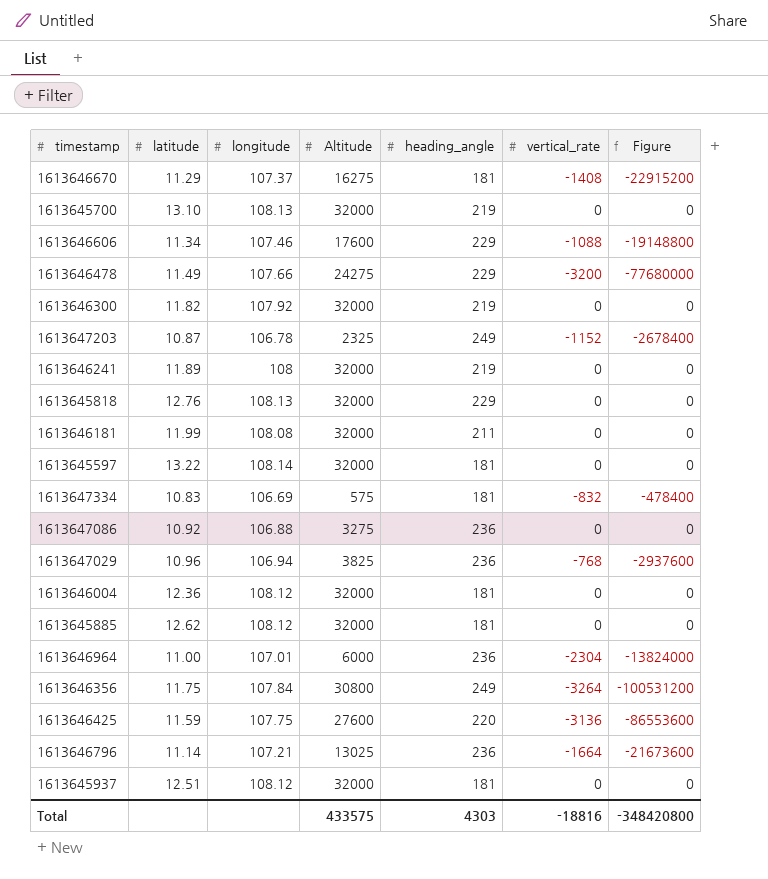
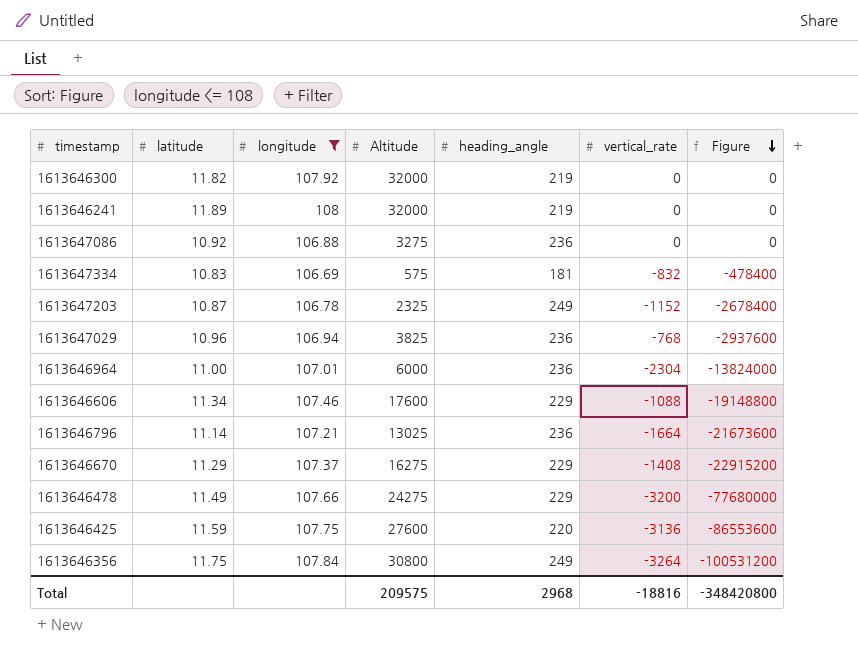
filter: none -> longitude <= 108
row order: none -> Figure descending
1613646670 | heading_angle: 181 -> 229
Total | Altitude: 433575 -> 209575
Total | heading_angle: 4303 -> 2968

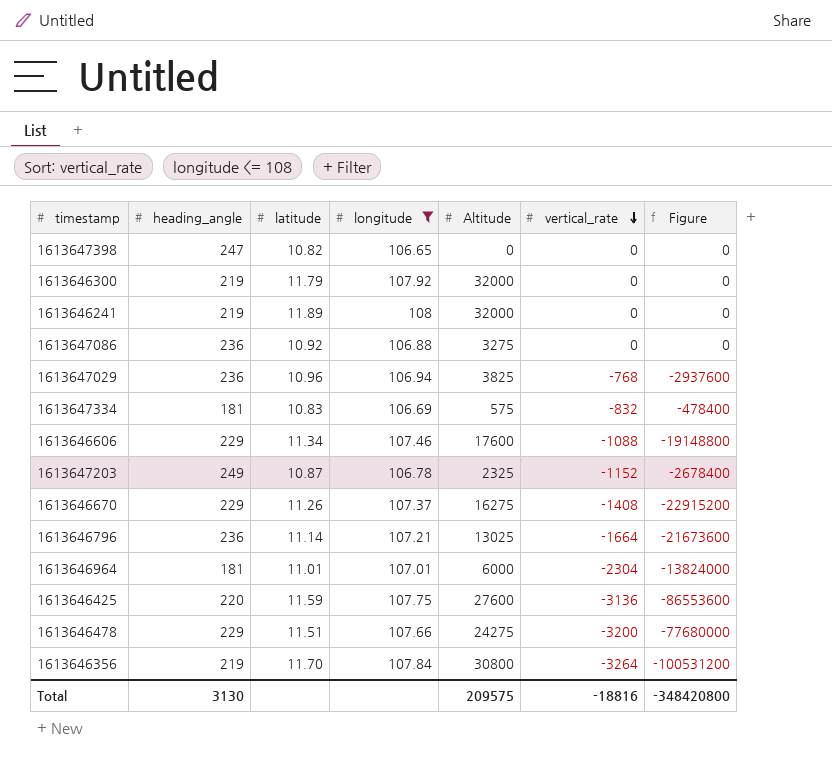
row order: Figure descending -> vertical_rate descending
column heading_angle | position: 5 -> 2
row 1613647398: none -> 247 | 10.82 | 106.65 | 0 | 0 | 0
1613646300 | latitude: 11.82 -> 11.79
1613646670 | latitude: 11.29 -> 11.26
1613646964 | heading_angle: 236 -> 181
1613646964 | latitude: 11.00 -> 11.01
1613646478 | latitude: 11.49 -> 11.51
1613646356 | heading_angle: 249 -> 219
1613646356 | latitude: 11.75 -> 11.70
Total | heading_angle: 2968 -> 3130

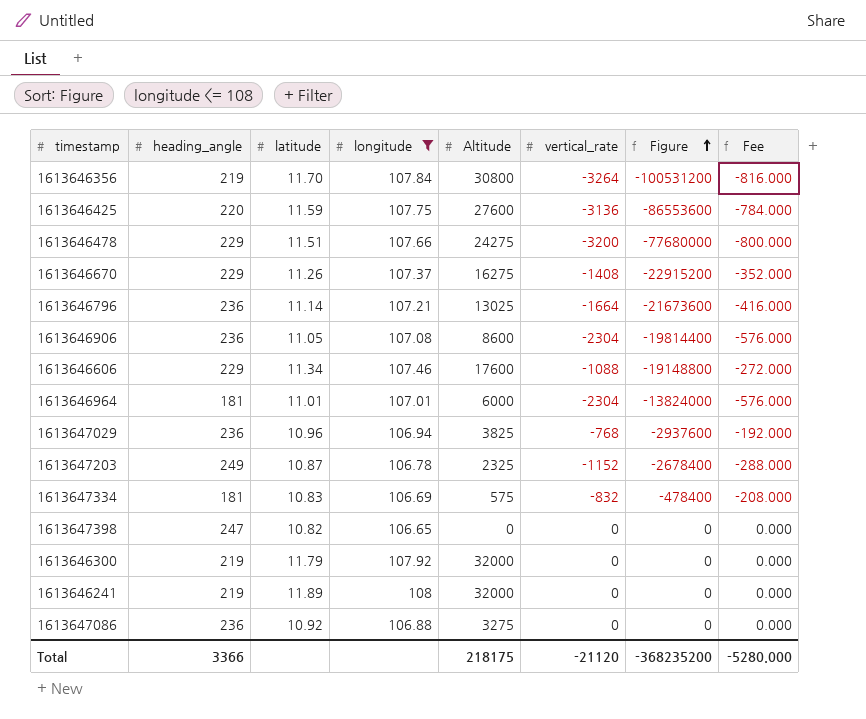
row order: vertical_rate descending -> Figure ascending
column Fee | formula: none -> [vertical_rate] * 0.25
row 1613646906: none -> 236 | 11.05 | 107.08 | 8600 | -2304 | -19814400 | -576.000
Total | heading_angle: 3130 -> 3366
Total | Altitude: 209575 -> 218175
Total | vertical_rate: -18816 -> -21120
Total | Figure: -348420800 -> -368235200

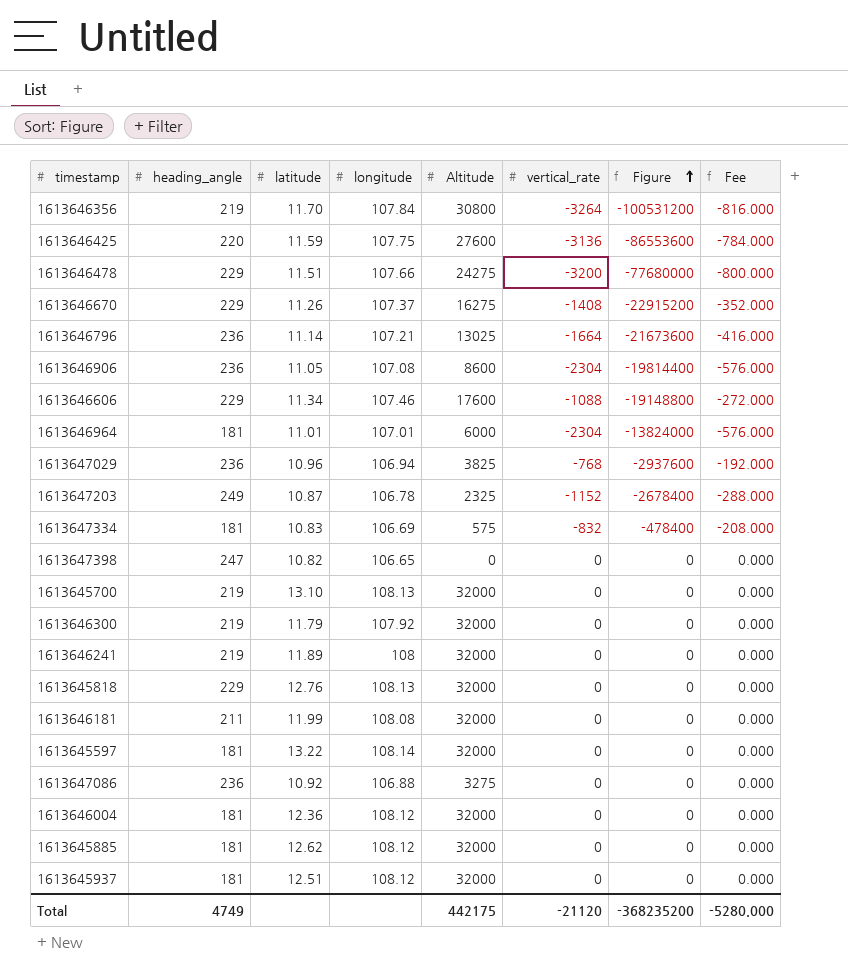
filter: longitude <= 108 -> none
Total | heading_angle: 3366 -> 4749
Total | Altitude: 218175 -> 442175

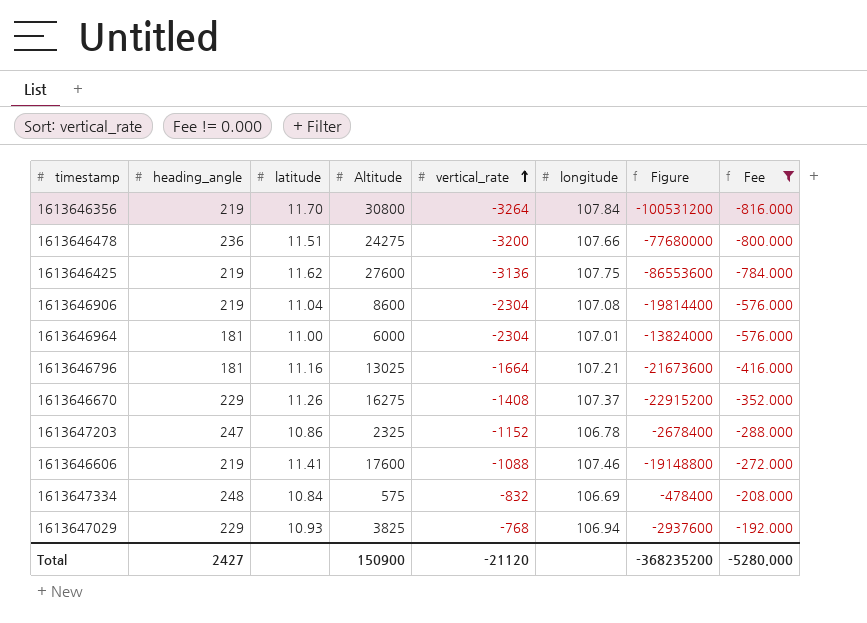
filter: none -> Fee != 0.000
row order: Figure ascending -> vertical_rate ascending
column longitude | position: 4 -> 6
1613646478 | heading_angle: 229 -> 236
1613646425 | heading_angle: 220 -> 219
1613646425 | latitude: 11.59 -> 11.62
1613646906 | heading_angle: 236 -> 219
1613646906 | latitude: 11.05 -> 11.04
1613646964 | latitude: 11.01 -> 11.00
1613646796 | heading_angle: 236 -> 181
1613646796 | latitude: 11.14 -> 11.16
1613647203 | heading_angle: 249 -> 247
1613647203 | latitude: 10.87 -> 10.86
1613646606 | heading_angle: 229 -> 219
1613646606 | latitude: 11.34 -> 11.41
1613647334 | heading_angle: 181 -> 248
1613647334 | latitude: 10.83 -> 10.84
1613647029 | heading_angle: 236 -> 229
1613647029 | latitude: 10.96 -> 10.93
Total | heading_angle: 4749 -> 2427
Total | Altitude: 442175 -> 150900

